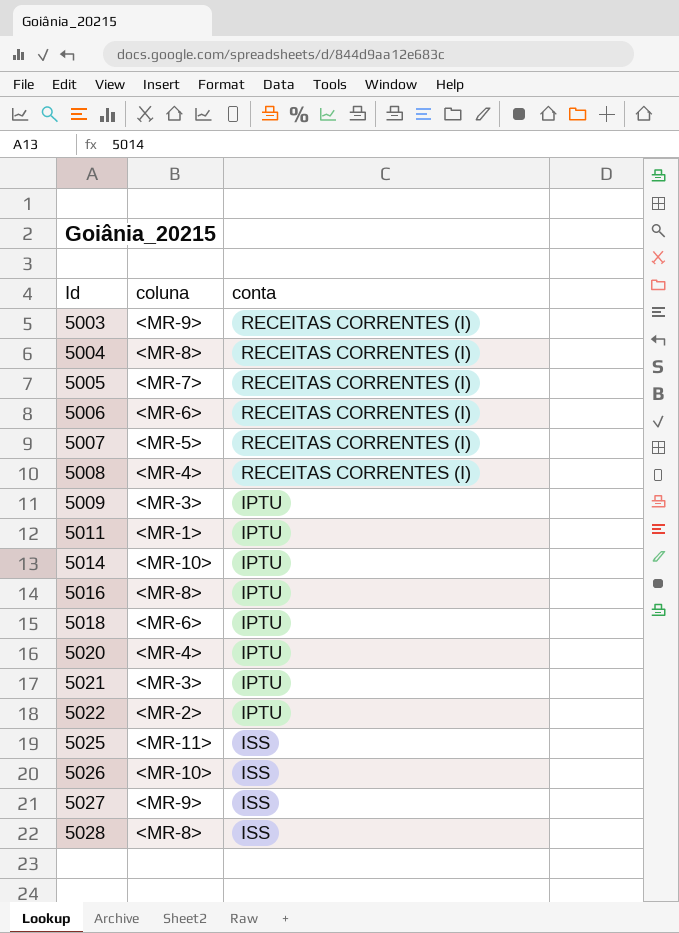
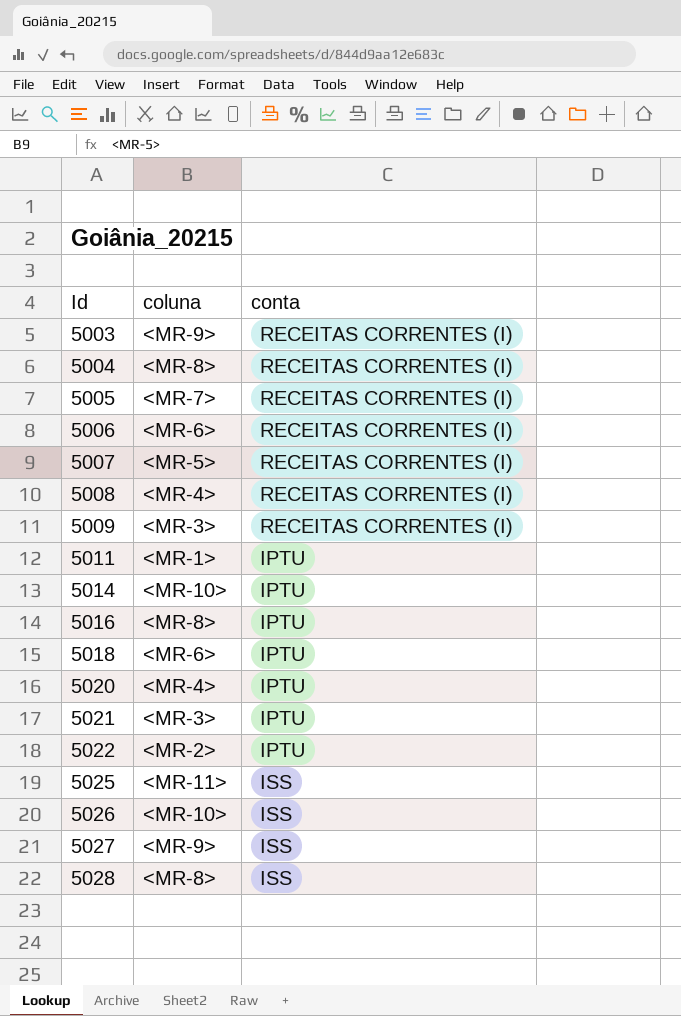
5009 | conta: IPTU -> RECEITAS CORRENTES (I)

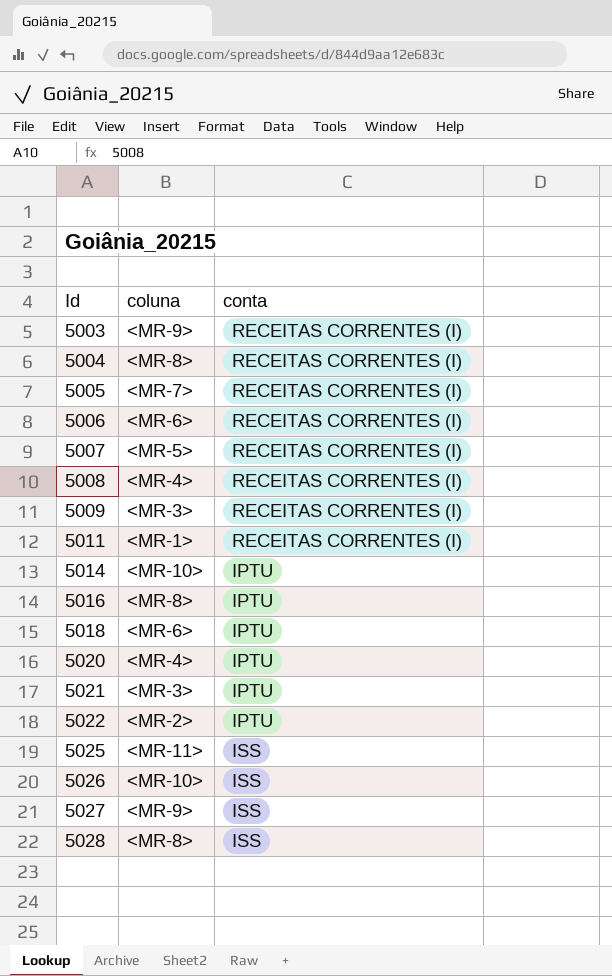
5011 | conta: IPTU -> RECEITAS CORRENTES (I)

